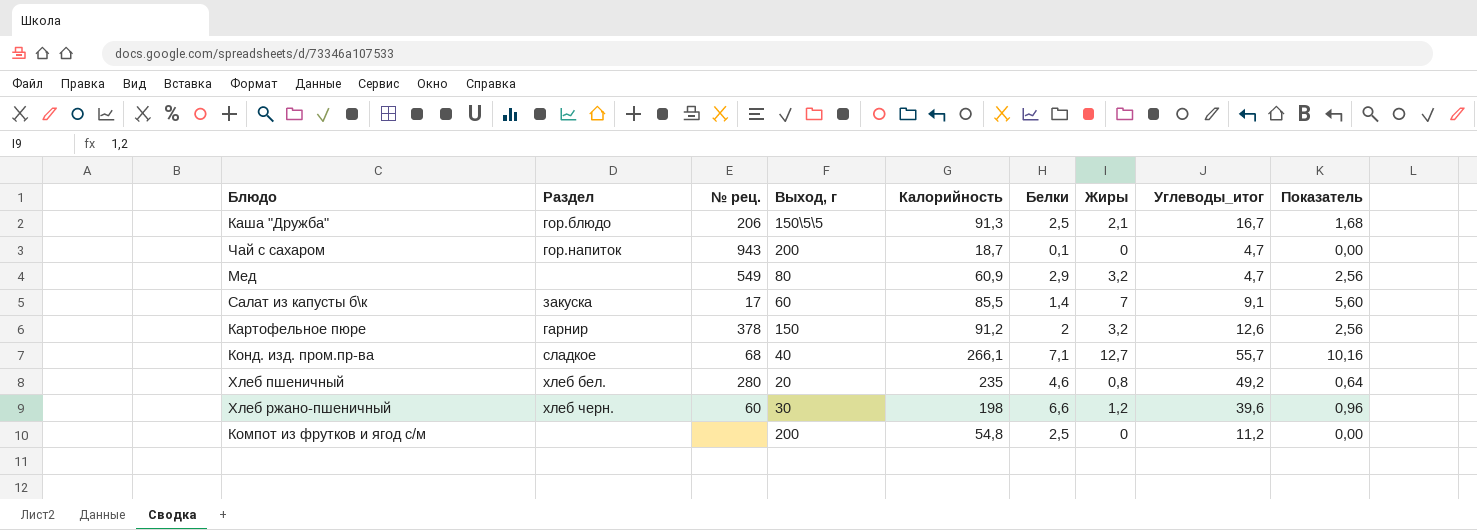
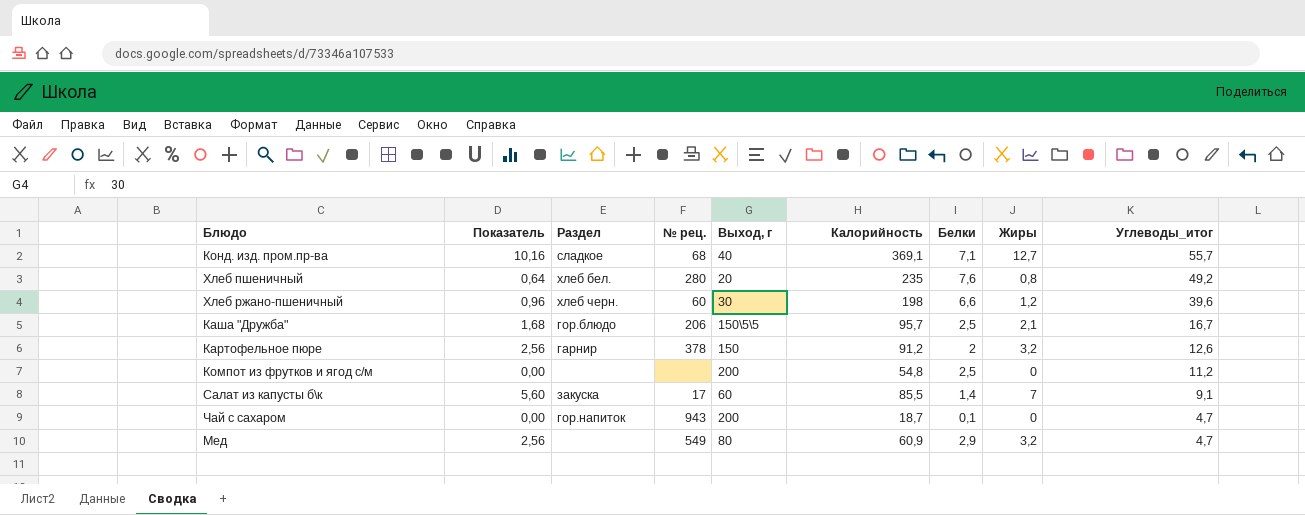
row order: none -> Углеводы_итог descending
column Показатель | position: 9 -> 2
Конд. изд. пром.пр-ва | Калорийность: 266,1 -> 369,1
Хлеб пшеничный | Белки: 4,6 -> 7,6
Каша "Дружба" | Калорийность: 91,3 -> 95,7

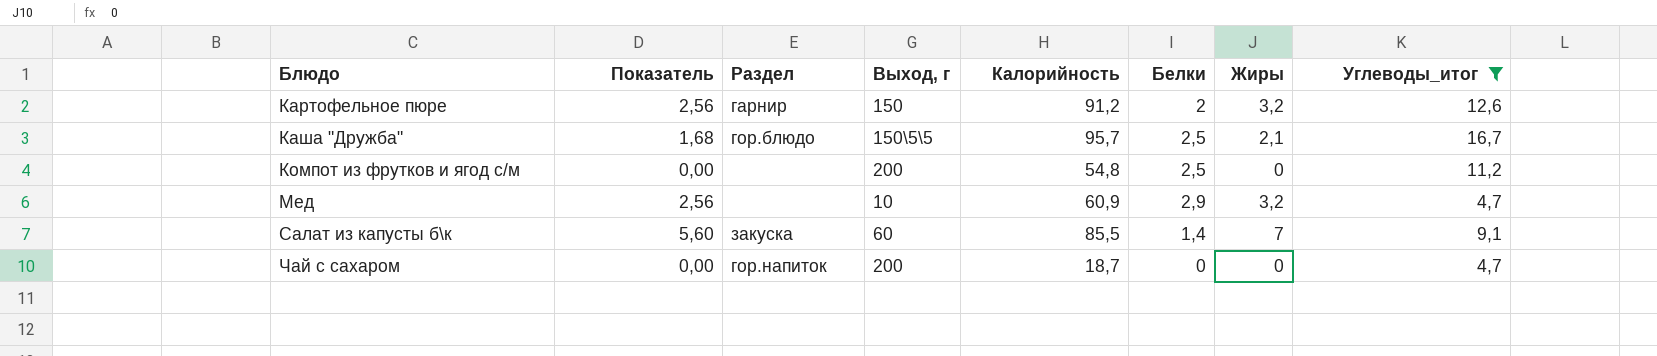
filter: none -> Углеводы_итог <= 16,7
row order: Углеводы_итог descending -> Блюдо ascending
column № рец. | position: 4 -> none
Мед | Выход, г: 80 -> 10
Чай с сахаром | Белки: 0,1 -> 0

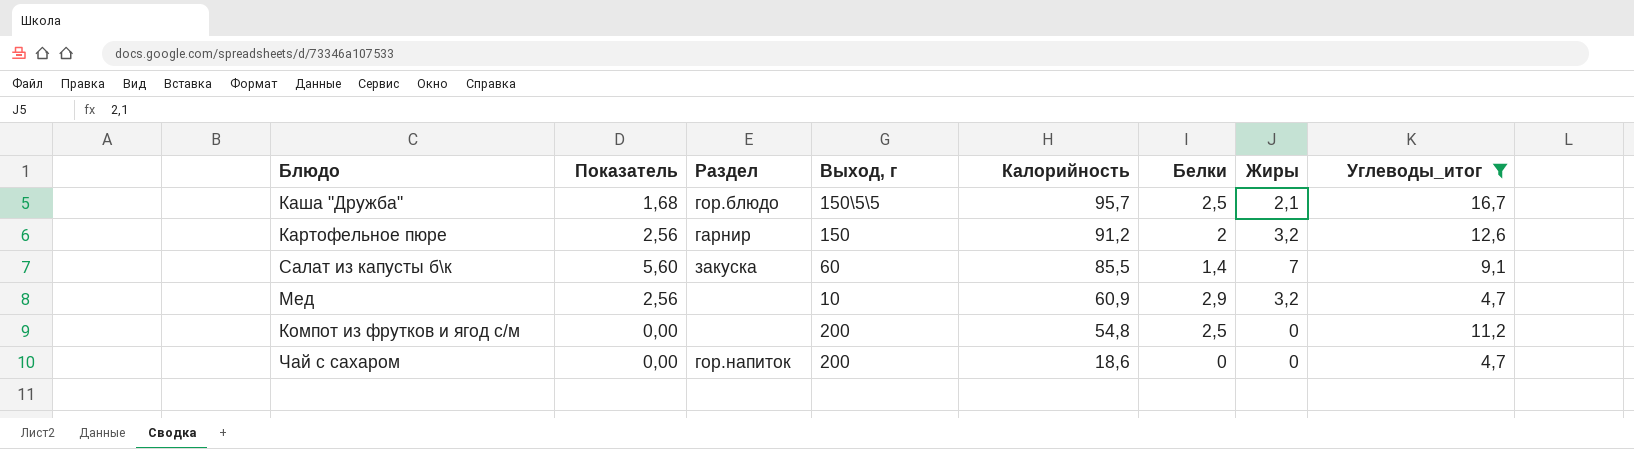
row order: Блюдо ascending -> Калорийность descending
Чай с сахаром | Калорийность: 18,7 -> 18,6

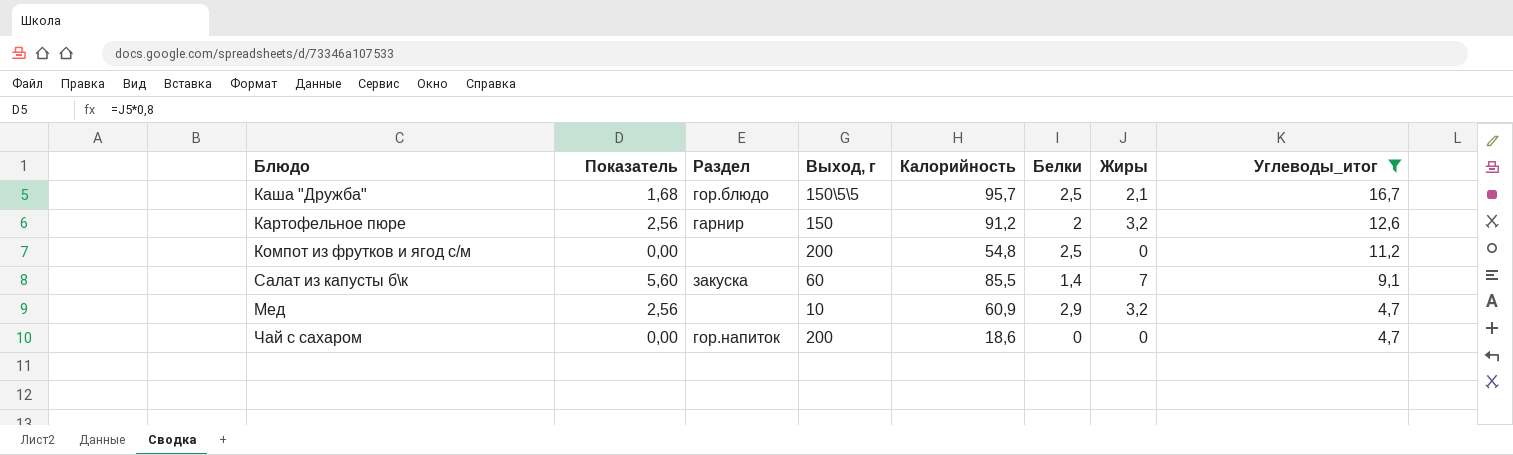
row order: Калорийность descending -> Углеводы_итог descending

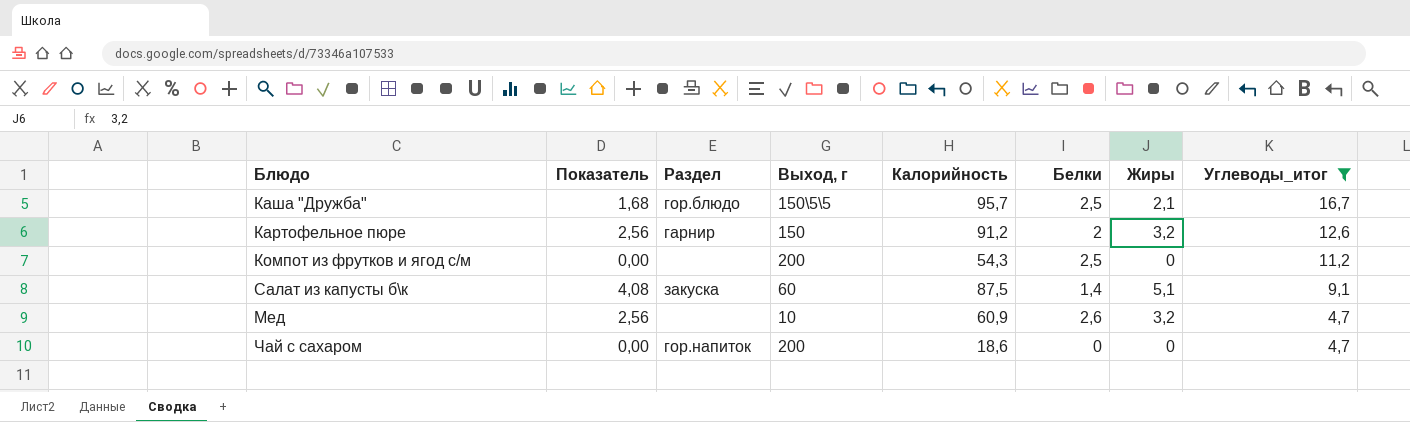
Компот из фрутков и ягод с/м | Калорийность: 54,8 -> 54,3
Салат из капусты б\к | Показатель: 5,60 -> 4,08
Салат из капусты б\к | Калорийность: 85,5 -> 87,5
Салат из капусты б\к | Жиры: 7 -> 5,1
Мед | Белки: 2,9 -> 2,6

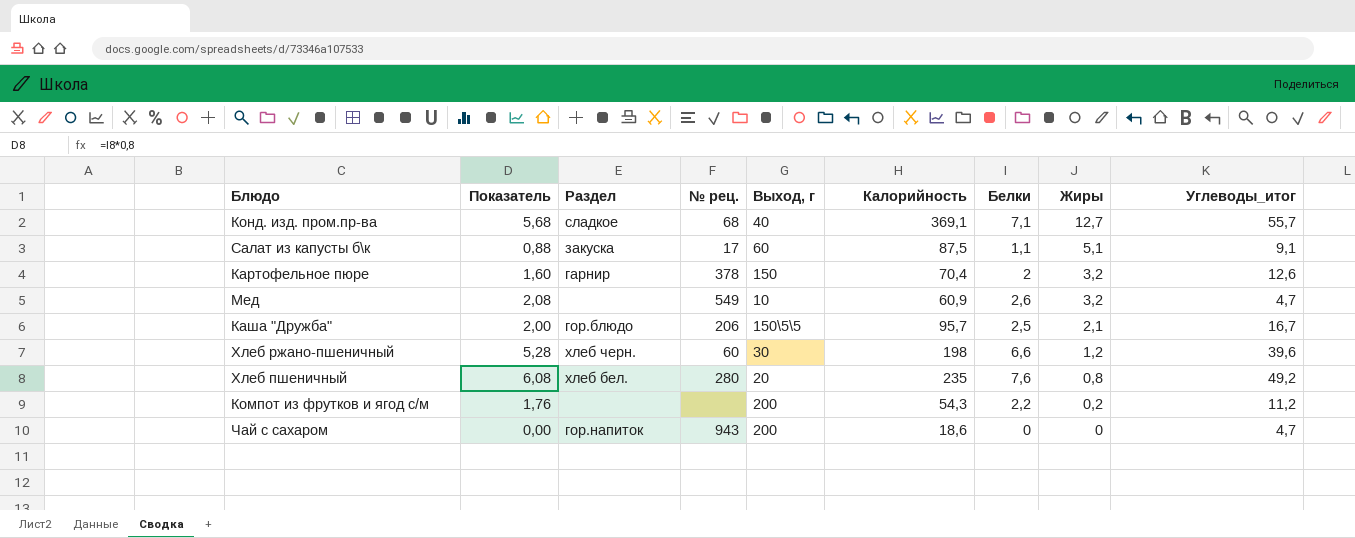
filter: Углеводы_итог <= 16,7 -> none
row order: Углеводы_итог descending -> Жиры descending
column Показатель | formula: [Жиры] * 0,8 -> [Белки] * 0,8
column № рец. | position: none -> 4
Салат из капусты б\к | Белки: 1,4 -> 1,1
Картофельное пюре | Калорийность: 91,2 -> 70,4
Компот из фрутков и ягод с/м | Белки: 2,5 -> 2,2
Компот из фрутков и ягод с/м | Жиры: 0 -> 0,2

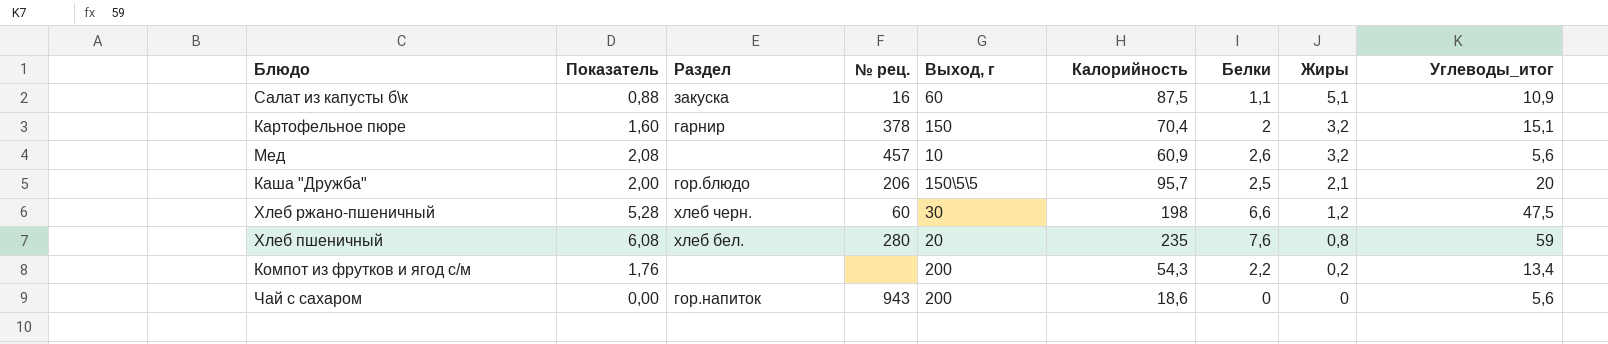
row Конд. изд. пром.пр-ва: 5,68 | сладкое | 68 | 40 | 369,1 | 7,1 | 12,7 | 55,7 -> none
Салат из капусты б\к | № рец.: 17 -> 16
Салат из капусты б\к | Углеводы_итог: 9,1 -> 10,9
Картофельное пюре | Углеводы_итог: 12,6 -> 15,1
Мед | № рец.: 549 -> 457
Мед | Углеводы_итог: 4,7 -> 5,6
Каша "Дружба" | Углеводы_итог: 16,7 -> 20
Хлеб ржано-пшеничный | Углеводы_итог: 39,6 -> 47,5
Хлеб пшеничный | Углеводы_итог: 49,2 -> 59
Компот из фрутков и ягод с/м | Углеводы_итог: 11,2 -> 13,4
Чай с сахаром | Углеводы_итог: 4,7 -> 5,6

